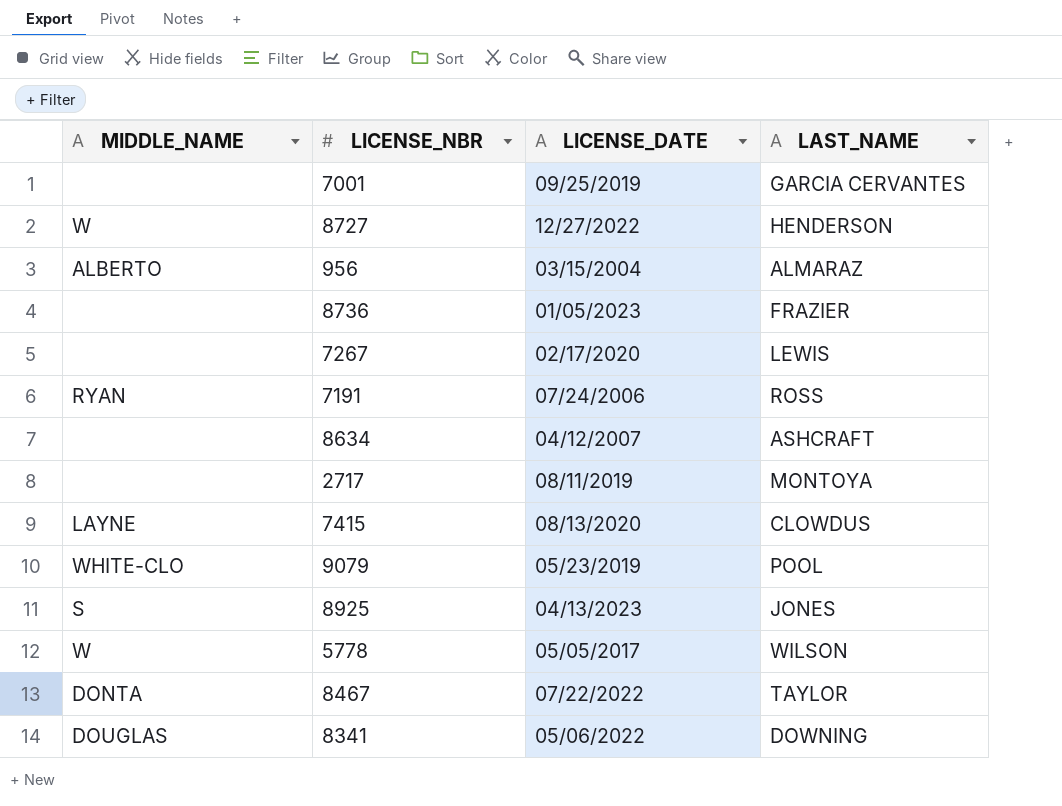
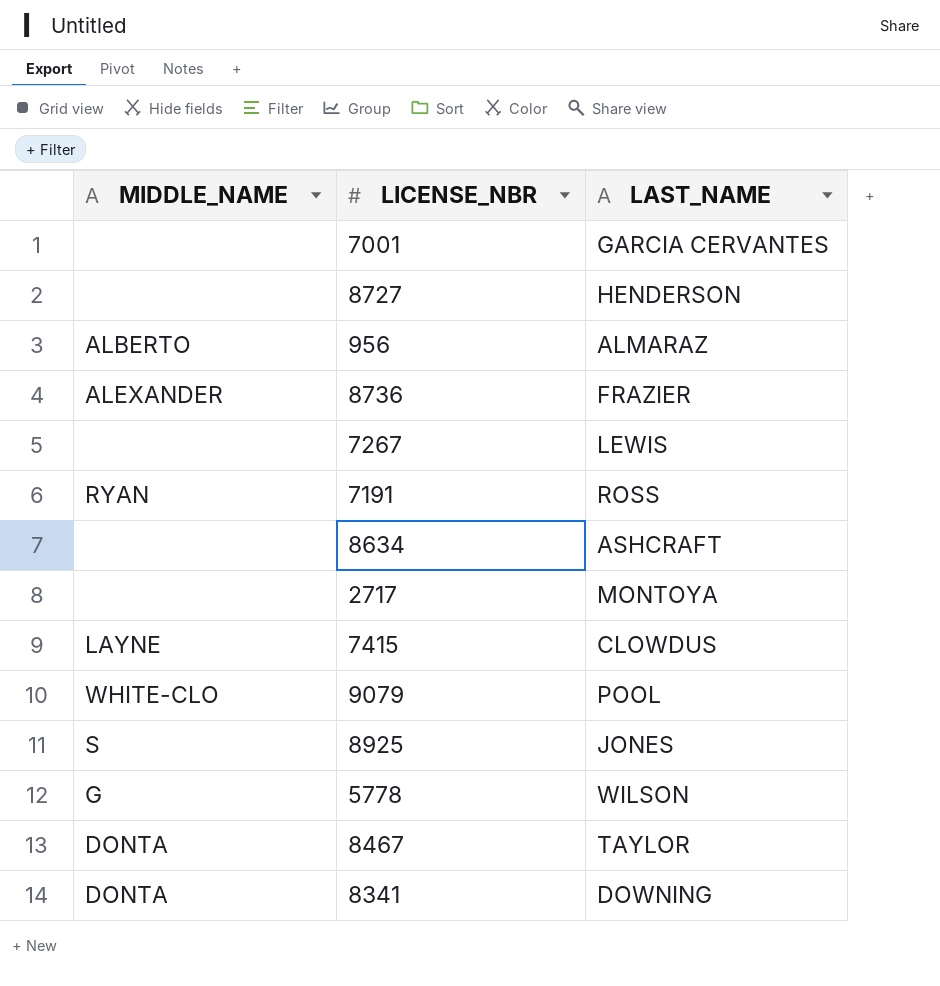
column LICENSE_DATE | position: 3 -> none
8727 | MIDDLE_NAME: W -> none
8736 | MIDDLE_NAME: none -> ALEXANDER
5778 | MIDDLE_NAME: W -> G
8341 | MIDDLE_NAME: DOUGLAS -> DONTA

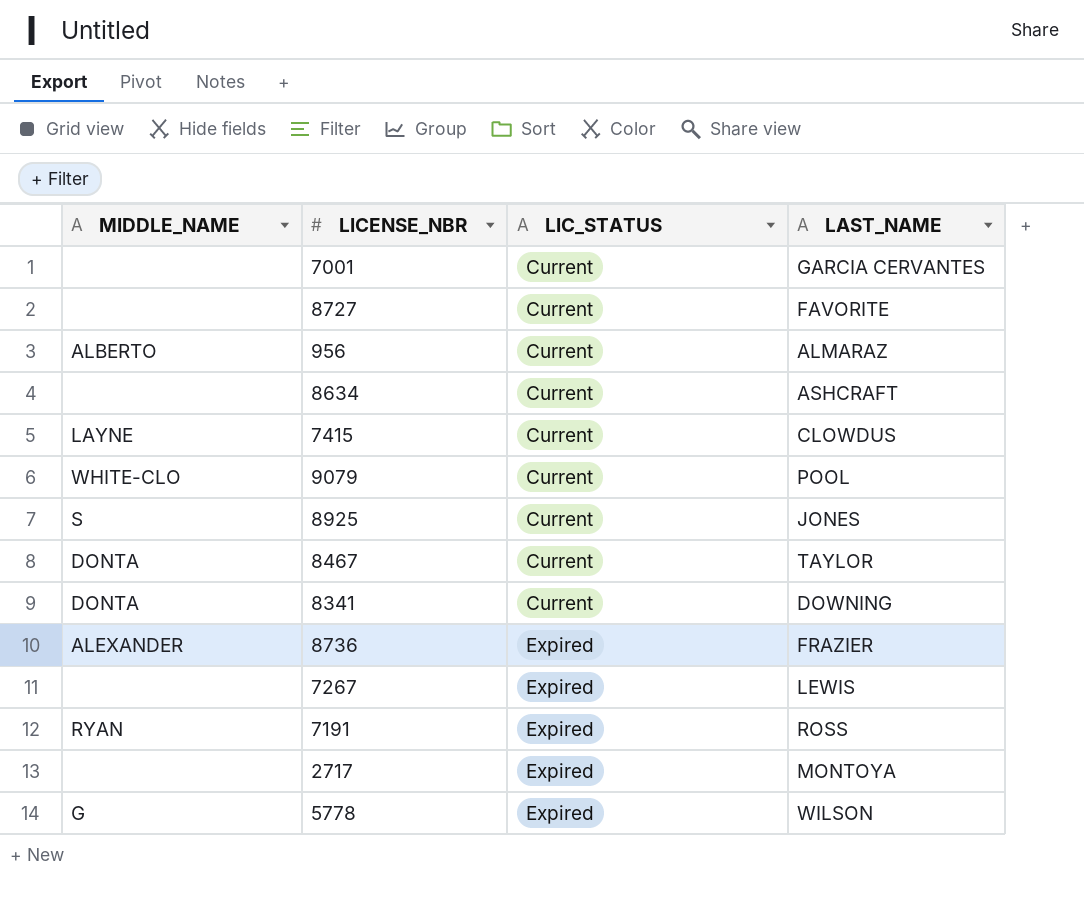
row order: none -> LIC_STATUS ascending
column LIC_STATUS | position: none -> 3
8727 | LAST_NAME: HENDERSON -> FAVORITE

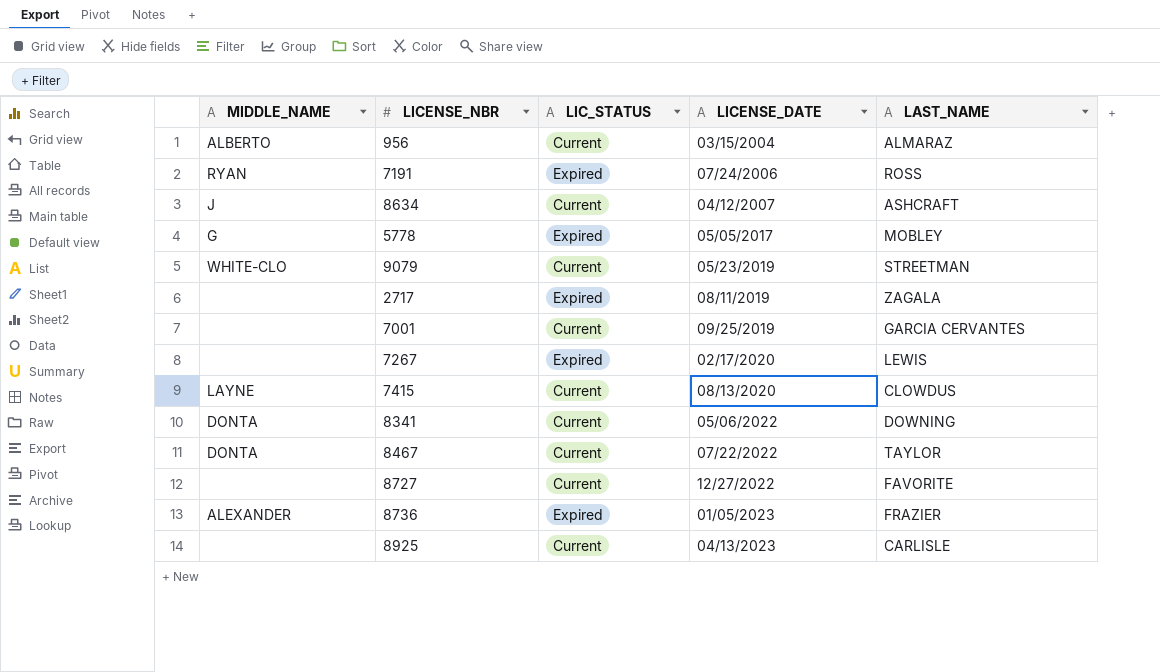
row order: LIC_STATUS ascending -> LICENSE_DATE ascending
column LICENSE_DATE | position: none -> 4
8634 | MIDDLE_NAME: none -> J
5778 | LAST_NAME: WILSON -> MOBLEY
9079 | LAST_NAME: POOL -> STREETMAN
2717 | LAST_NAME: MONTOYA -> ZAGALA
8925 | MIDDLE_NAME: S -> none
8925 | LAST_NAME: JONES -> CARLISLE

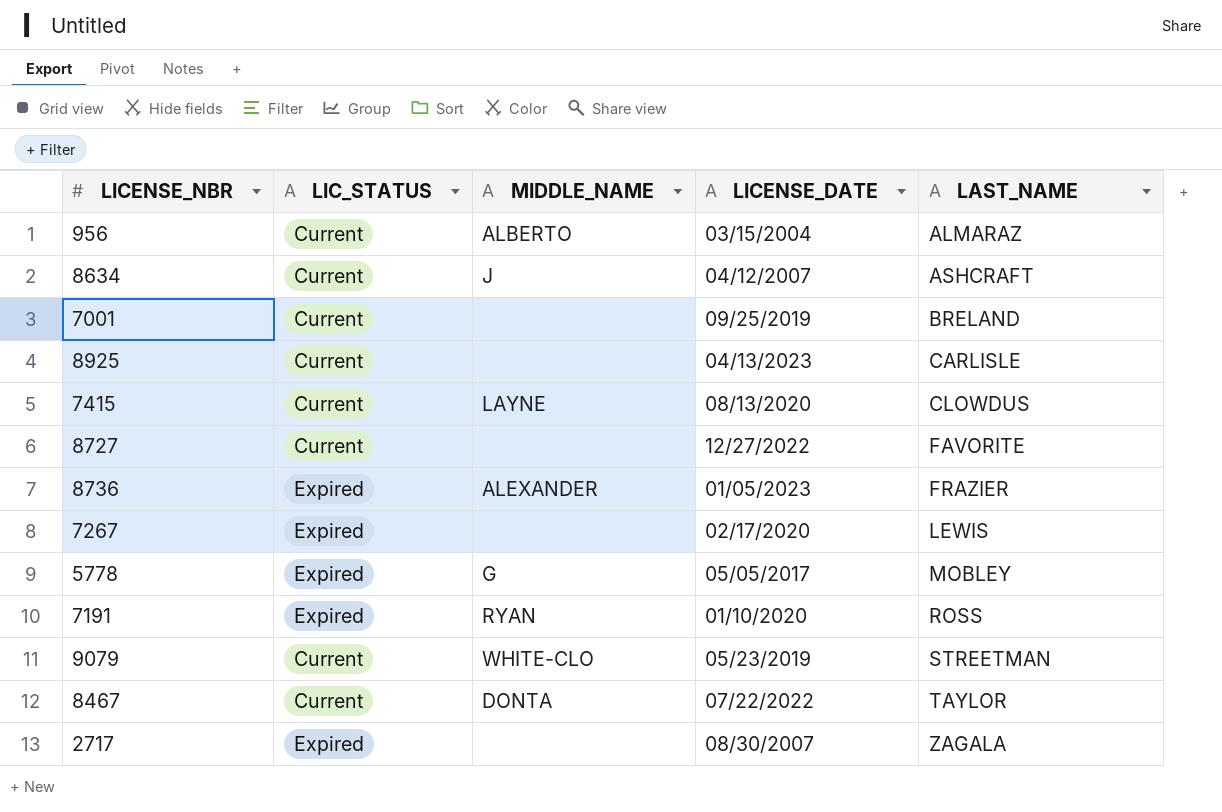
row order: LICENSE_DATE ascending -> LAST_NAME ascending
column MIDDLE_NAME | position: 1 -> 3
row 8341: DONTA | Current | 05/06/2022 | DOWNING -> none
7001 | LAST_NAME: GARCIA CERVANTES -> BRELAND
7191 | LICENSE_DATE: 07/24/2006 -> 01/10/2020
2717 | LICENSE_DATE: 08/11/2019 -> 08/30/2007

